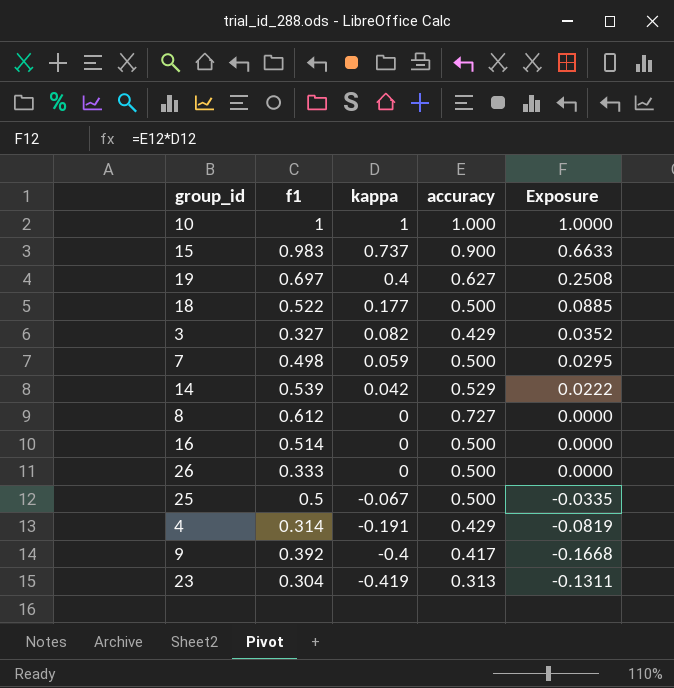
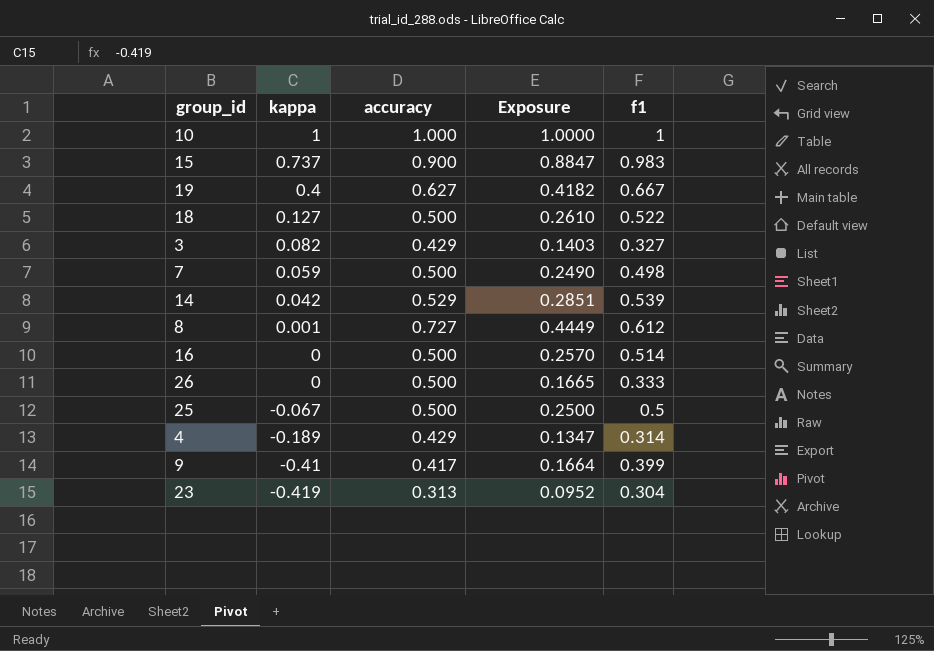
column Exposure | formula: [kappa] * [accuracy] -> [accuracy] * [f1]
column f1 | position: 2 -> 5
19 | f1: 0.697 -> 0.667
18 | kappa: 0.177 -> 0.127
8 | kappa: 0 -> 0.001
4 | kappa: -0.191 -> -0.189
9 | kappa: -0.4 -> -0.41
9 | f1: 0.392 -> 0.399

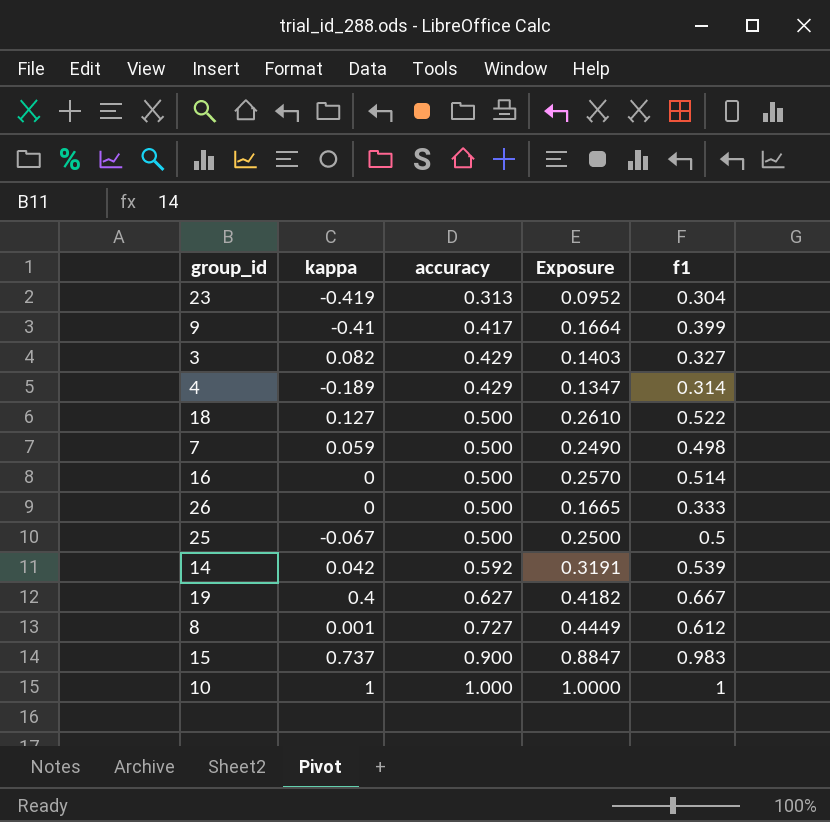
row order: kappa descending -> accuracy ascending
14 | accuracy: 0.529 -> 0.592
14 | Exposure: 0.2851 -> 0.3191

